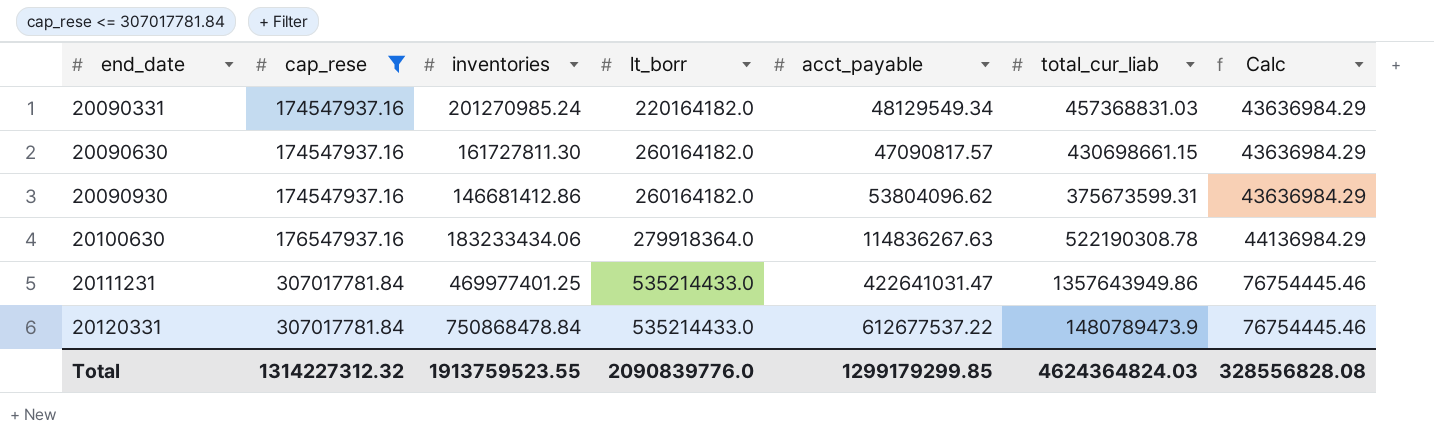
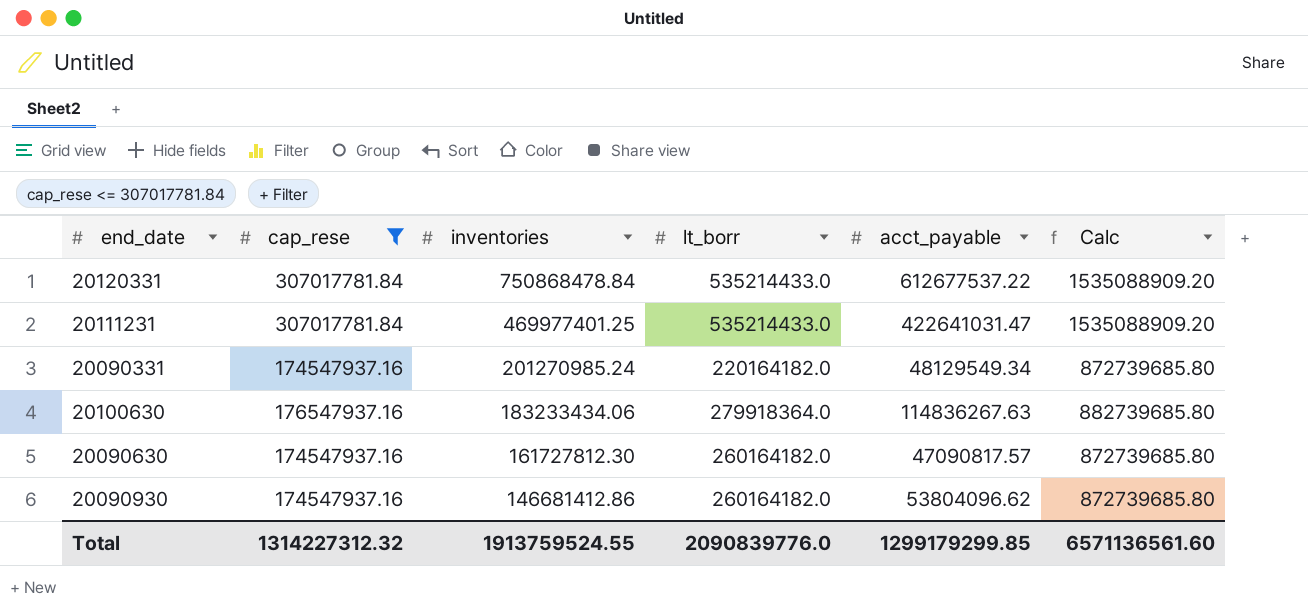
row order: end_date ascending -> inventories descending
column total_cur_liab | position: 6 -> none
column Calc | formula: [cap_rese] * 0.25 -> [cap_rese] * 5
20090630 | inventories: 161727811.30 -> 161727812.30
Total | inventories: 1913759523.55 -> 1913759524.55
Total | Calc: 328556828.08 -> 6571136561.60

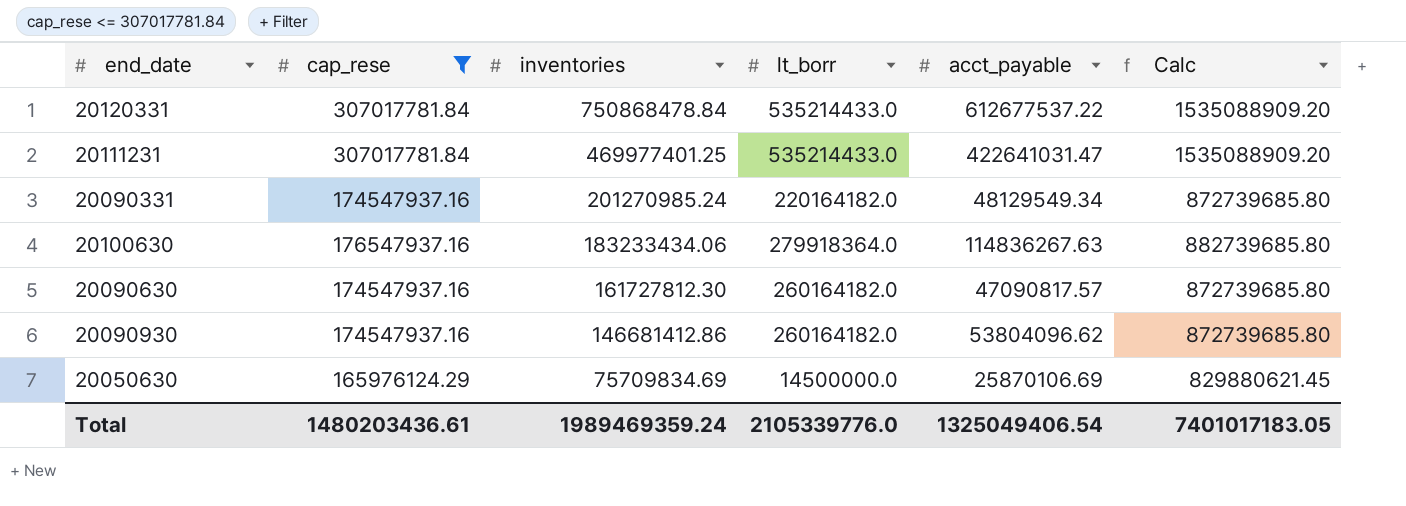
row 20050630: none -> 165976124.29 | 75709834.69 | 14500000.0 | 25870106.69 | 829880621.45
Total | cap_rese: 1314227312.32 -> 1480203436.61
Total | inventories: 1913759524.55 -> 1989469359.24
Total | lt_borr: 2090839776.0 -> 2105339776.0
Total | acct_payable: 1299179299.85 -> 1325049406.54
Total | Calc: 6571136561.60 -> 7401017183.05

